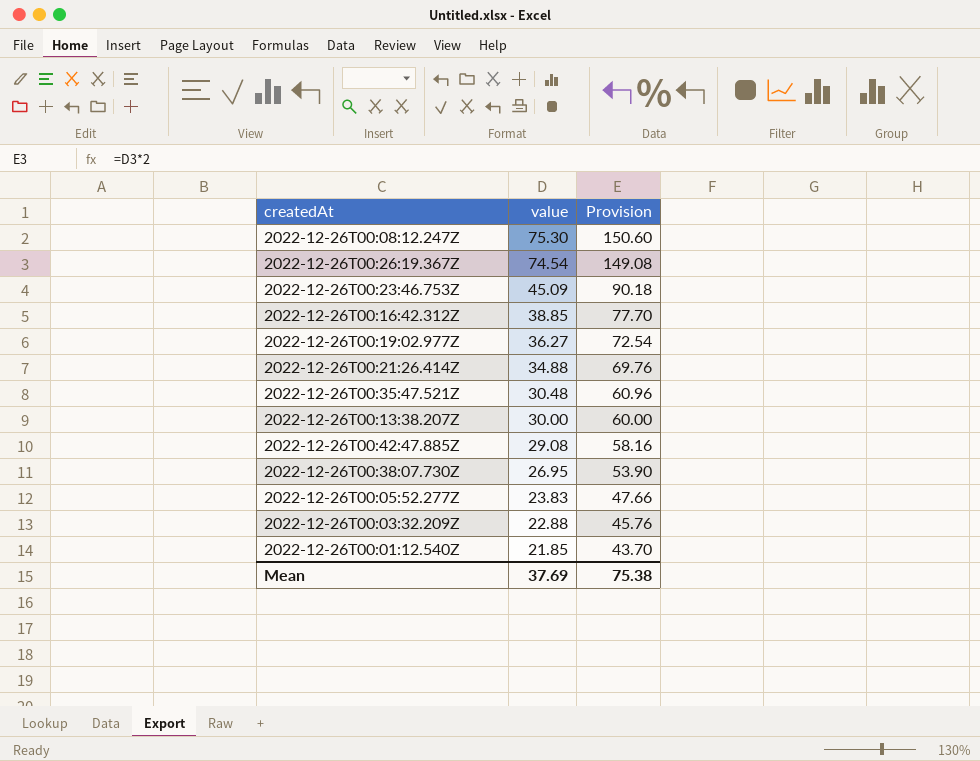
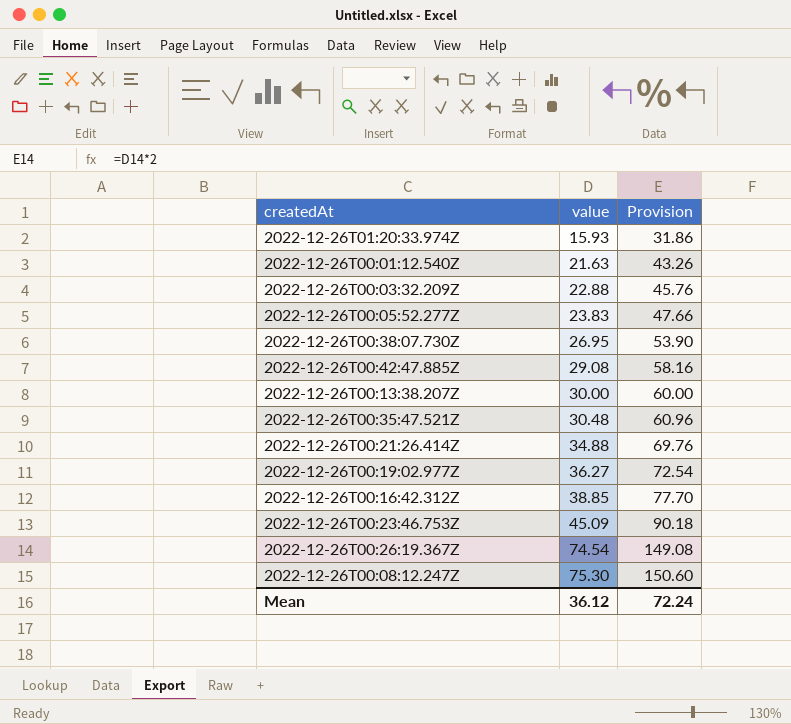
row order: value descending -> value ascending
row 2022-12-26T01:20:33.974Z: none -> 15.93 | 31.86
2022-12-26T00:01:12.540Z | value: 21.85 -> 21.63
2022-12-26T00:01:12.540Z | Provision: 43.70 -> 43.26
Mean | value: 37.69 -> 36.12
Mean | Provision: 75.38 -> 72.24

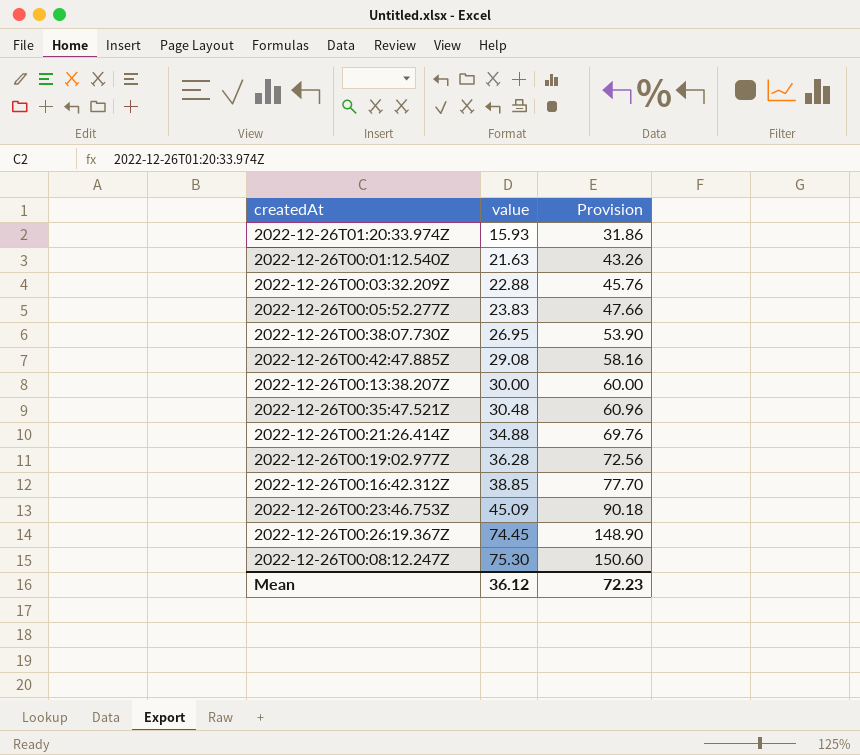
2022-12-26T00:19:02.977Z | value: 36.27 -> 36.28
2022-12-26T00:19:02.977Z | Provision: 72.54 -> 72.56
2022-12-26T00:26:19.367Z | value: 74.54 -> 74.45
2022-12-26T00:26:19.367Z | Provision: 149.08 -> 148.90
Mean | Provision: 72.24 -> 72.23

